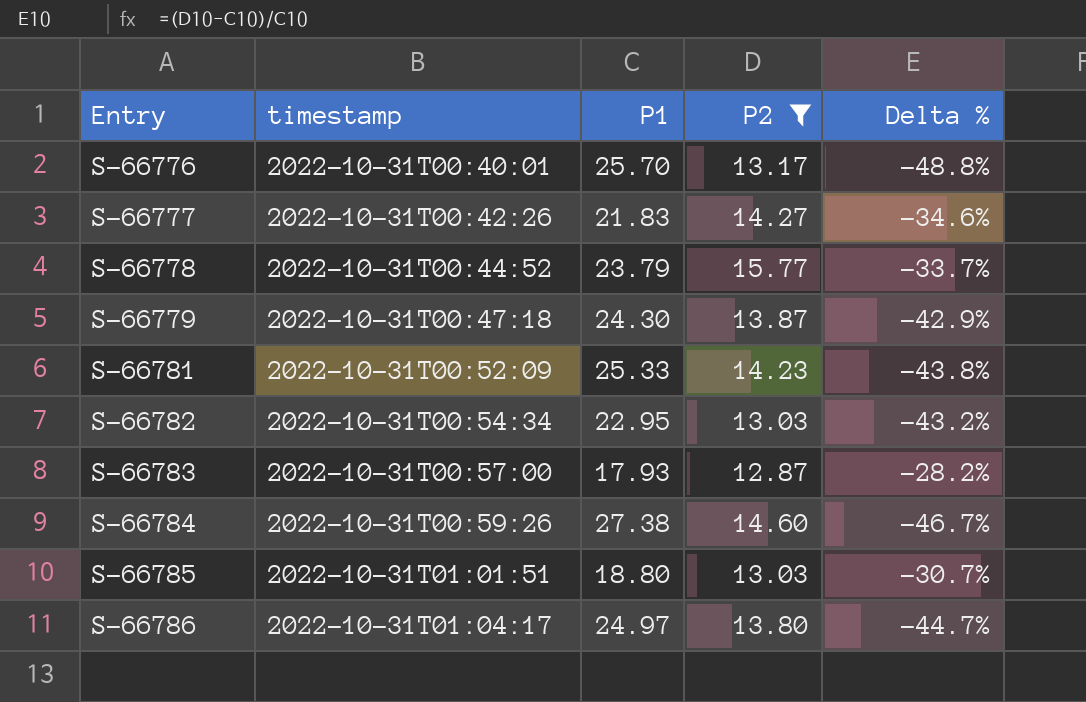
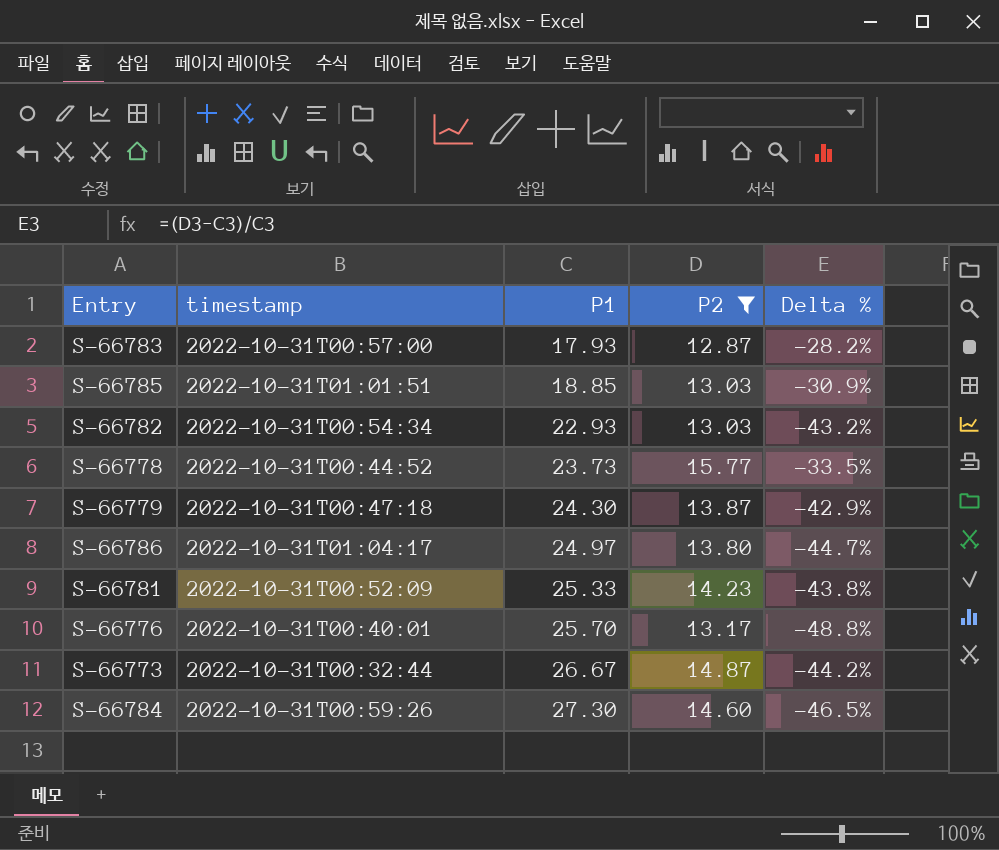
row order: Entry ascending -> P1 ascending
row S-66777: 2022-10-31T00:42:26 | 21.83 | 14.27 | -34.6% -> none
S-66785 | P1: 18.80 -> 18.85
S-66785 | Delta %: -30.7% -> -30.9%
S-66782 | P1: 22.95 -> 22.93
S-66778 | P1: 23.79 -> 23.73
S-66778 | Delta %: -33.7% -> -33.5%
row S-66773: none -> 2022-10-31T00:32:44 | 26.67 | 14.87 | -44.2%
S-66784 | P1: 27.38 -> 27.30
S-66784 | Delta %: -46.7% -> -46.5%

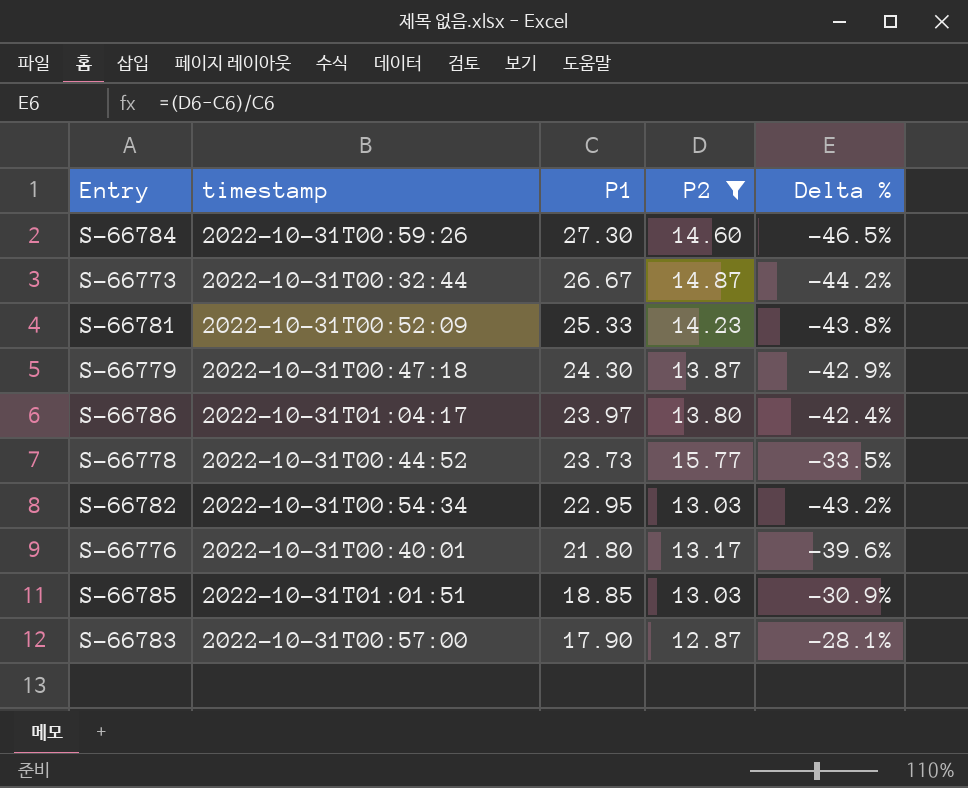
row order: P1 ascending -> P1 descending
S-66786 | P1: 24.97 -> 23.97
S-66786 | Delta %: -44.7% -> -42.4%
S-66782 | P1: 22.93 -> 22.95
S-66776 | P1: 25.70 -> 21.80
S-66776 | Delta %: -48.8% -> -39.6%
S-66783 | P1: 17.93 -> 17.90
S-66783 | Delta %: -28.2% -> -28.1%

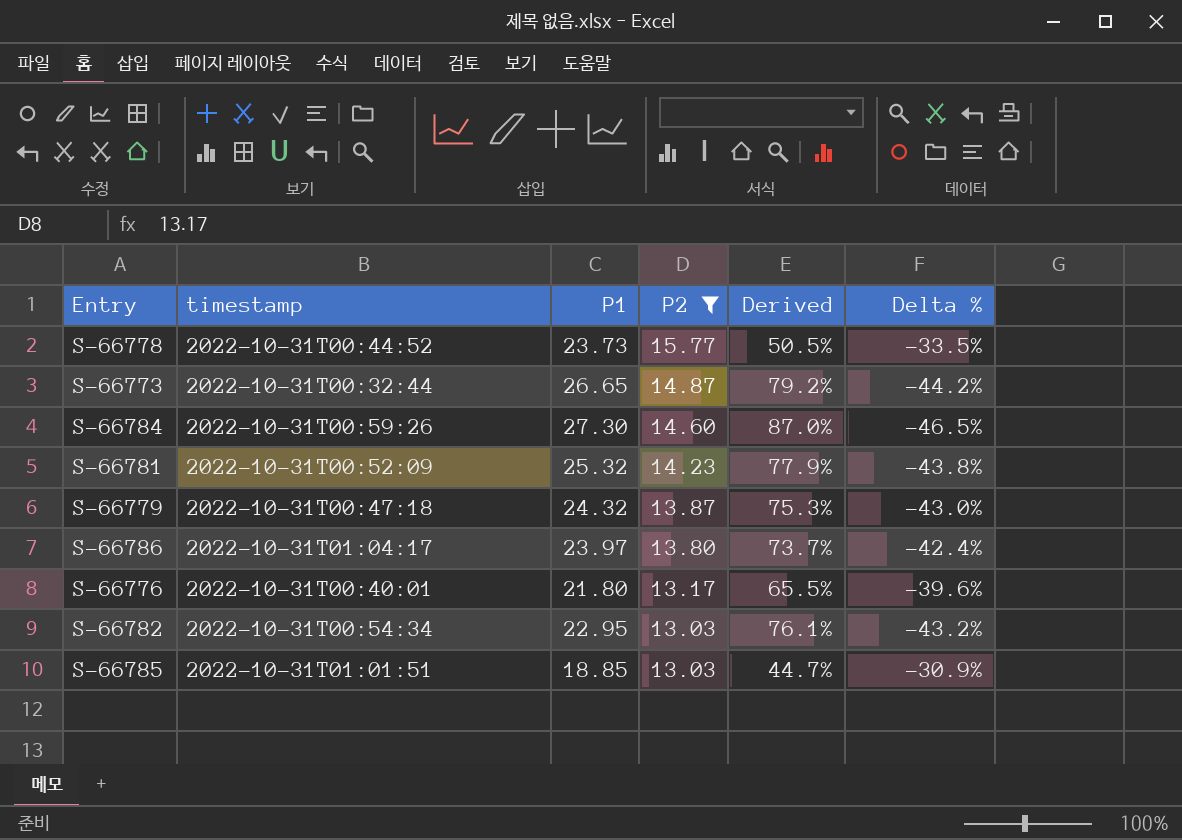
row order: P1 descending -> P2 descending
column Derived | formula: none -> ([P1] - [P2]) / [P2]
row S-66783: 2022-10-31T00:57:00 | 17.90 | 12.87 | -28.1% -> none
S-66773 | P1: 26.67 -> 26.65
S-66781 | P1: 25.33 -> 25.32
S-66779 | P1: 24.30 -> 24.32
S-66779 | Delta %: -42.9% -> -43.0%

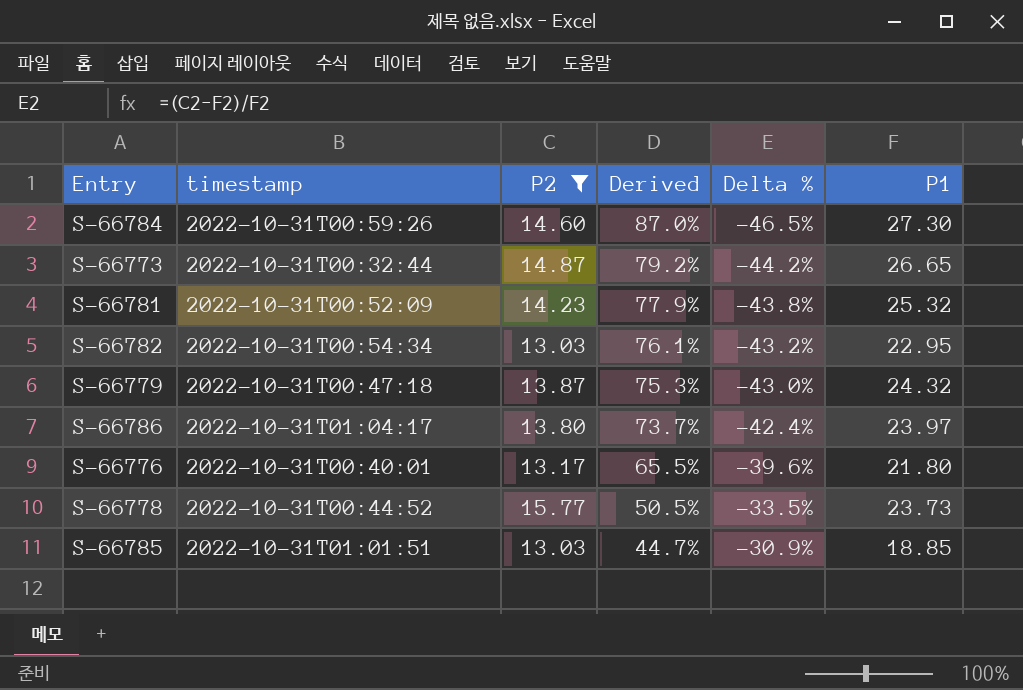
row order: P2 descending -> Derived descending
column P1 | position: 3 -> 6

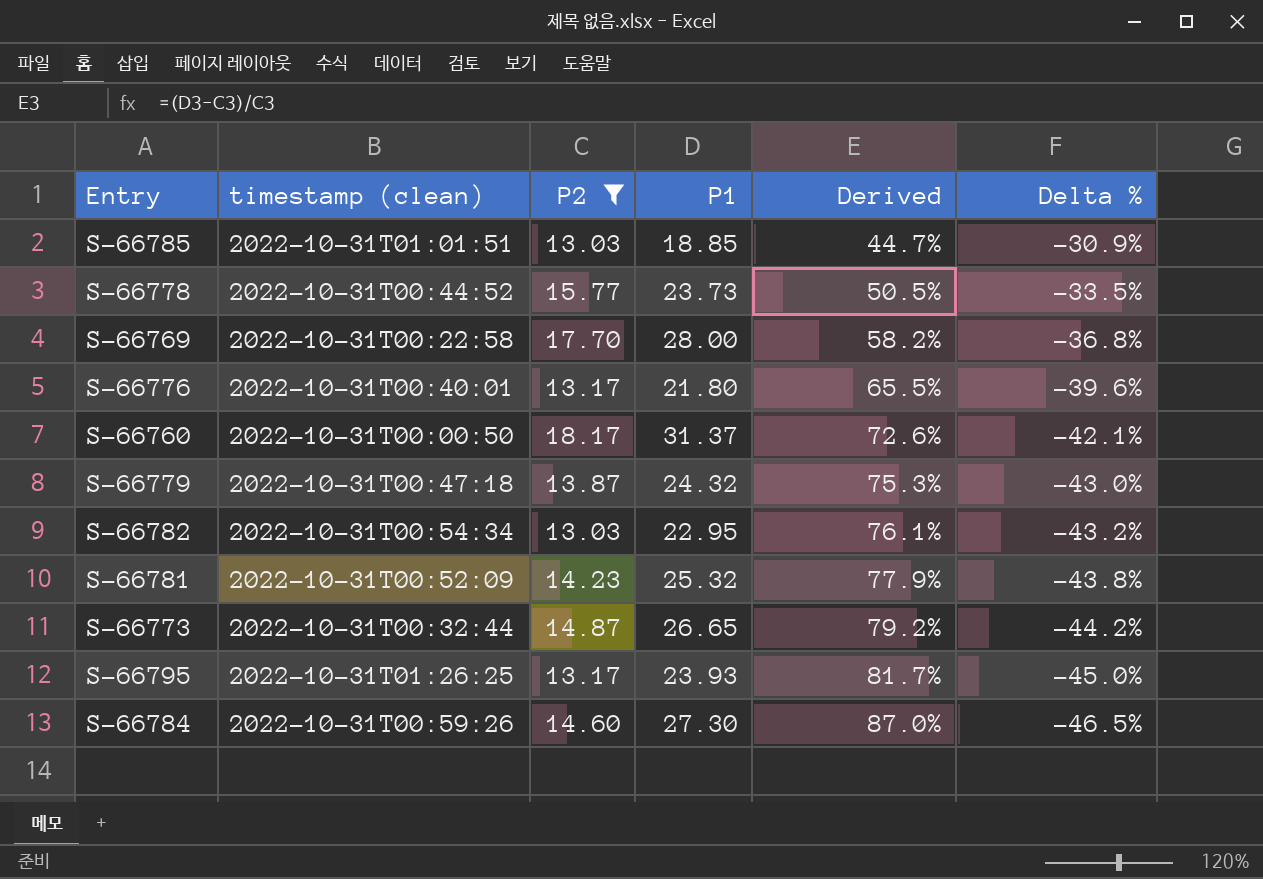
row order: Derived descending -> Derived ascending
column name: timestamp -> timestamp (clean)
column P1 | position: 6 -> 4
row S-66786: 2022-10-31T01:04:17 | 13.80 | 73.7% | -42.4% | 23.97 -> none
row S-66769: none -> 2022-10-31T00:22:58 | 17.70 | 28.00 | 58.2% | -36.8%
row S-66760: none -> 2022-10-31T00:00:50 | 18.17 | 31.37 | 72.6% | -42.1%
row S-66795: none -> 2022-10-31T01:26:25 | 13.17 | 23.93 | 81.7% | -45.0%

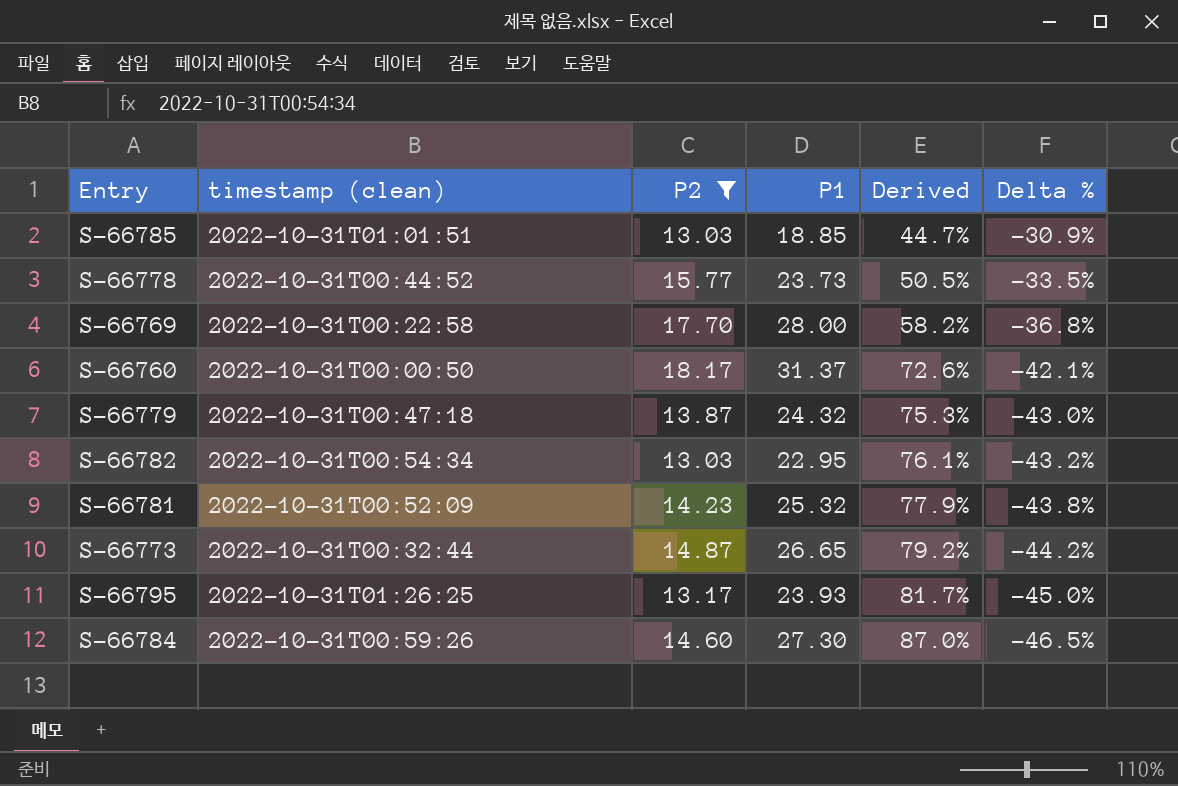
row S-66776: 2022-10-31T00:40:01 | 13.17 | 21.80 | 65.5% | -39.6% -> none

